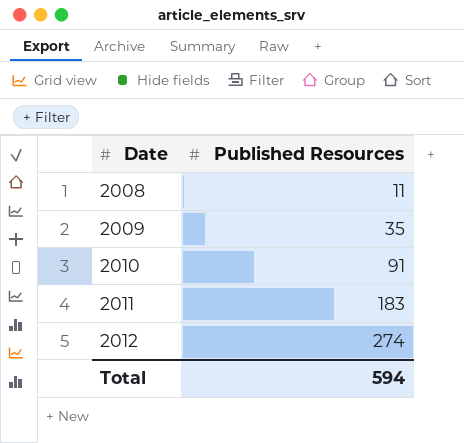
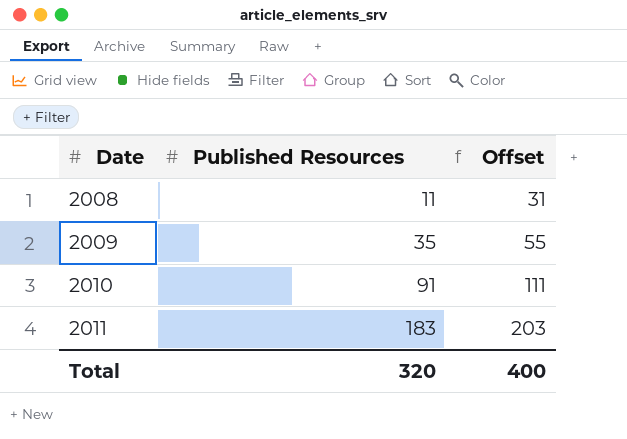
column Offset | formula: none -> [Published Resources] + 20
row 2012: 274 -> none
Total | Published Resources: 594 -> 320

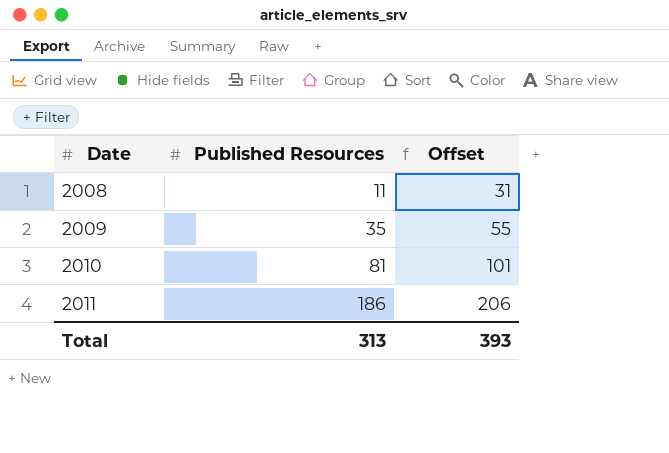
2010 | Published Resources: 91 -> 81
2010 | Offset: 111 -> 101
2011 | Published Resources: 183 -> 186
2011 | Offset: 203 -> 206
Total | Published Resources: 320 -> 313
Total | Offset: 400 -> 393

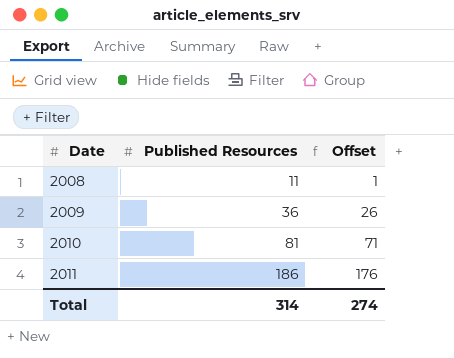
column Offset | formula: [Published Resources] + 20 -> [Published Resources] - 10
2009 | Published Resources: 35 -> 36
Total | Published Resources: 313 -> 314
Total | Offset: 393 -> 274

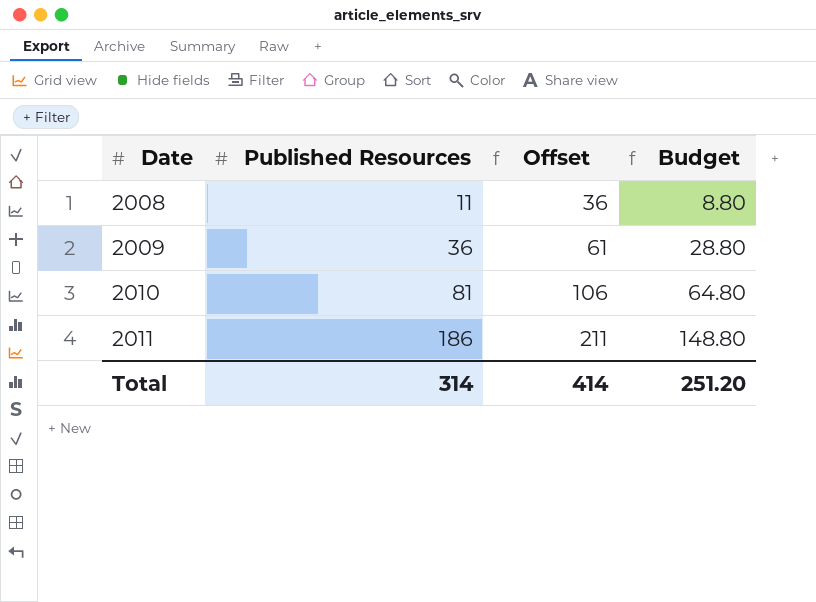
column Offset | formula: [Published Resources] - 10 -> [Published Resources] + 25
column Budget | formula: none -> [Published Resources] * 0.8
Total | Offset: 274 -> 414

